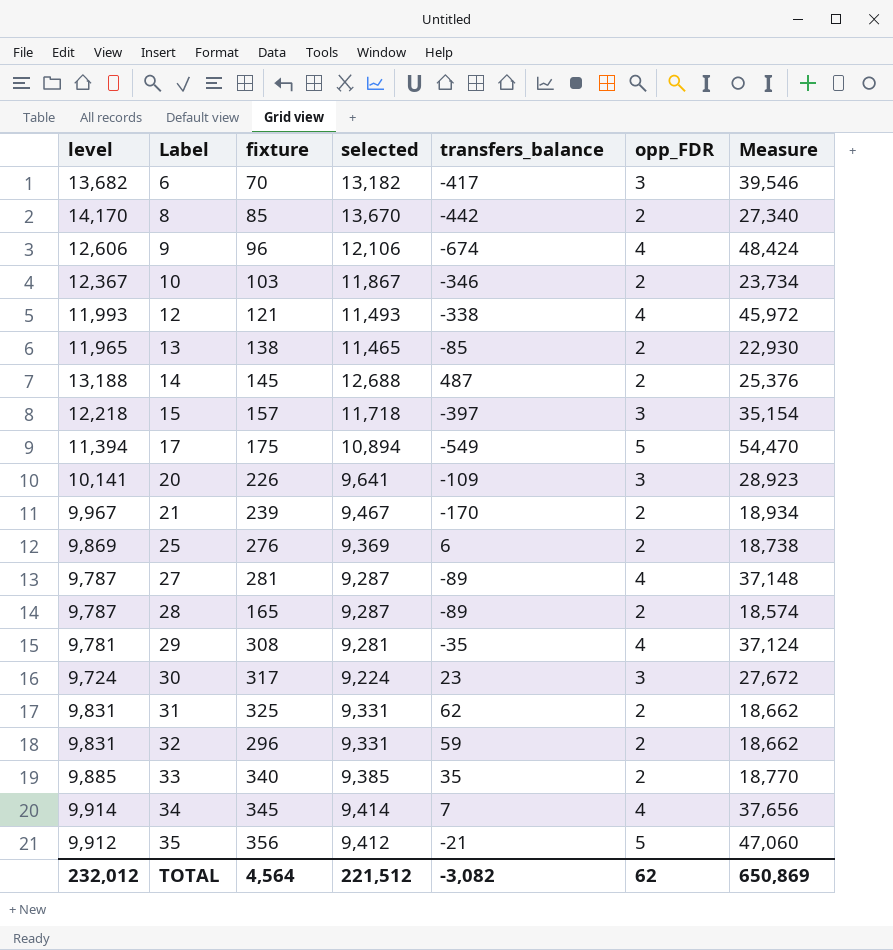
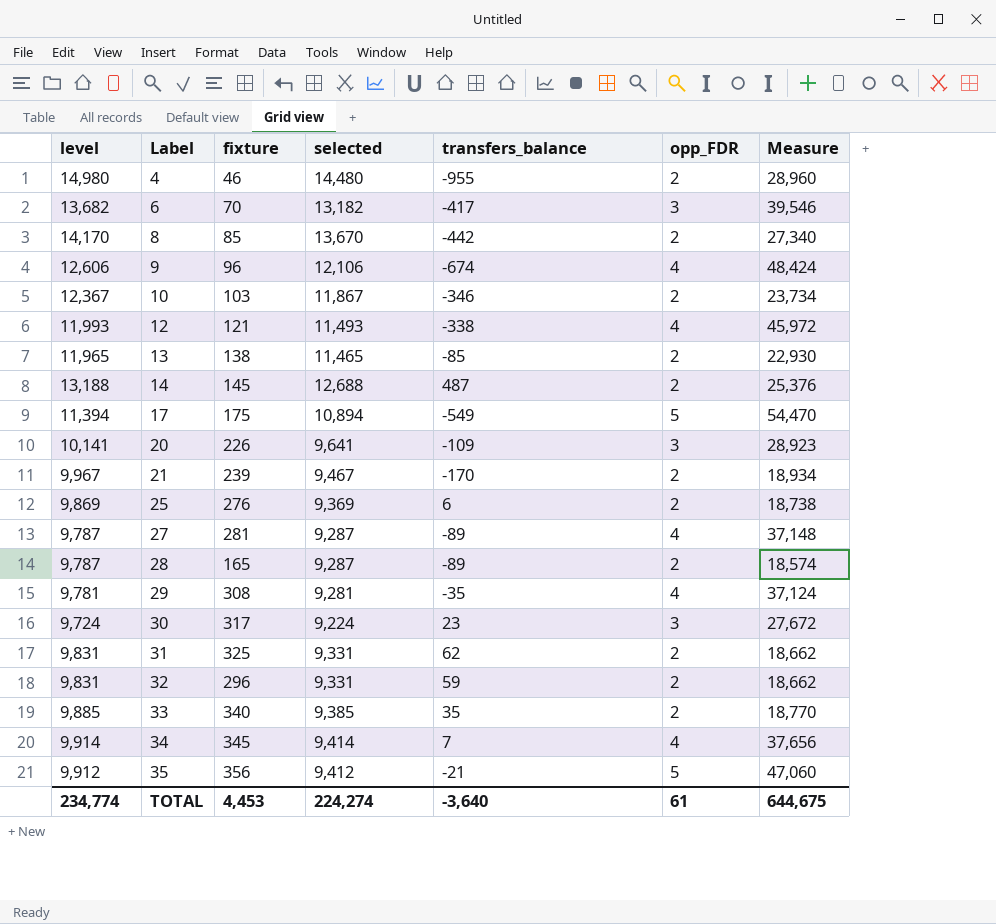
row 15: 12,218 | 157 | 11,718 | -397 | 3 | 35,154 -> none
row 4: none -> 14,980 | 46 | 14,480 | -955 | 2 | 28,960
TOTAL | level: 232,012 -> 234,774
TOTAL | fixture: 4,564 -> 4,453
TOTAL | selected: 221,512 -> 224,274
TOTAL | transfers_balance: -3,082 -> -3,640
TOTAL | opp_FDR: 62 -> 61
TOTAL | Measure: 650,869 -> 644,675

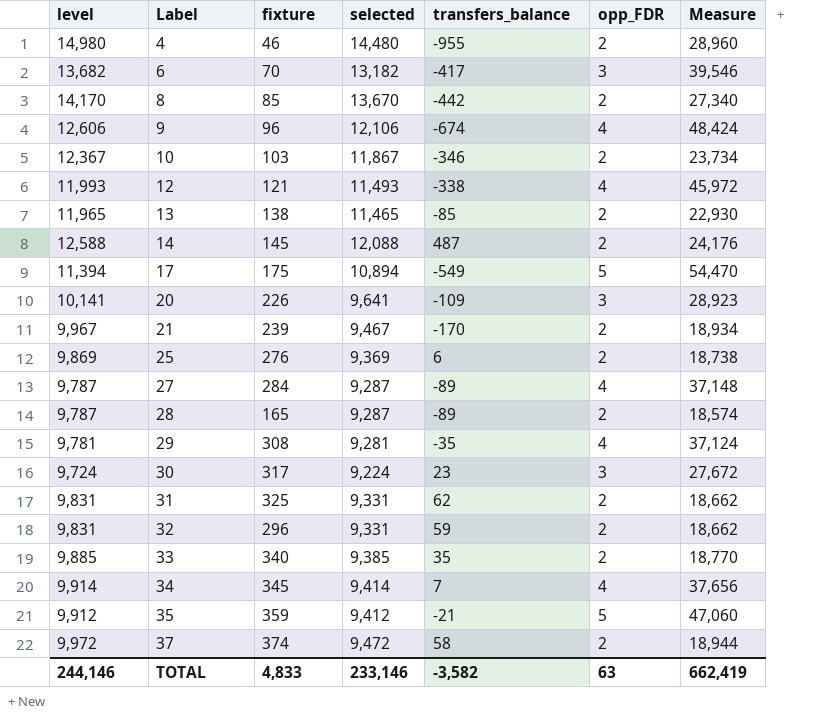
14 | level: 13,188 -> 12,588
14 | selected: 12,688 -> 12,088
14 | Measure: 25,376 -> 24,176
27 | fixture: 281 -> 284
35 | fixture: 356 -> 359
row 37: none -> 9,972 | 374 | 9,472 | 58 | 2 | 18,944
TOTAL | level: 234,774 -> 244,146
TOTAL | fixture: 4,453 -> 4,833
TOTAL | selected: 224,274 -> 233,146
TOTAL | transfers_balance: -3,640 -> -3,582
TOTAL | opp_FDR: 61 -> 63
TOTAL | Measure: 644,675 -> 662,419

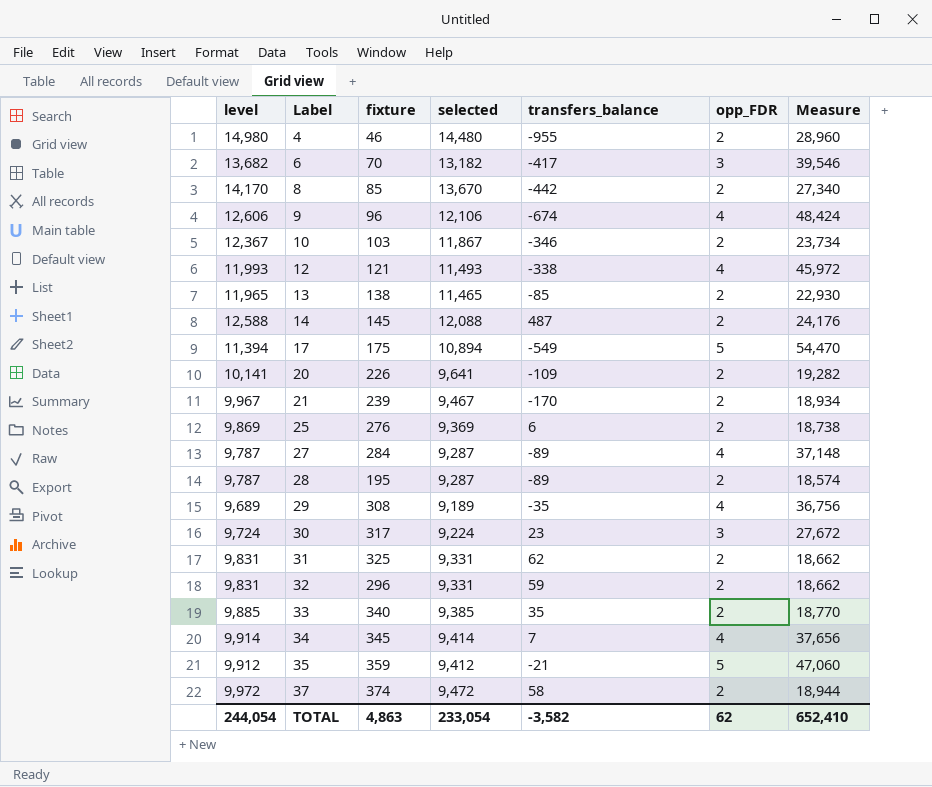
20 | opp_FDR: 3 -> 2
20 | Measure: 28,923 -> 19,282
28 | fixture: 165 -> 195
29 | level: 9,781 -> 9,689
29 | selected: 9,281 -> 9,189
29 | Measure: 37,124 -> 36,756
TOTAL | level: 244,146 -> 244,054
TOTAL | fixture: 4,833 -> 4,863
TOTAL | selected: 233,146 -> 233,054
TOTAL | opp_FDR: 63 -> 62
TOTAL | Measure: 662,419 -> 652,410

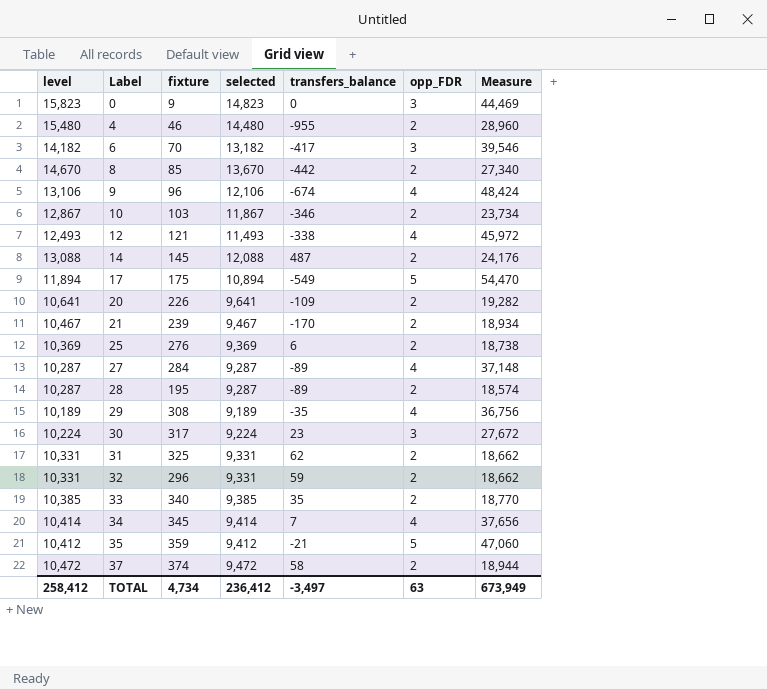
column level | formula: [selected] + 500 -> [selected] + 1000
row 13: 11,965 | 138 | 11,465 | -85 | 2 | 22,930 -> none
row 0: none -> 15,823 | 9 | 14,823 | 0 | 3 | 44,469
TOTAL | level: 244,054 -> 258,412
TOTAL | fixture: 4,863 -> 4,734
TOTAL | selected: 233,054 -> 236,412
TOTAL | transfers_balance: -3,582 -> -3,497
TOTAL | opp_FDR: 62 -> 63
TOTAL | Measure: 652,410 -> 673,949

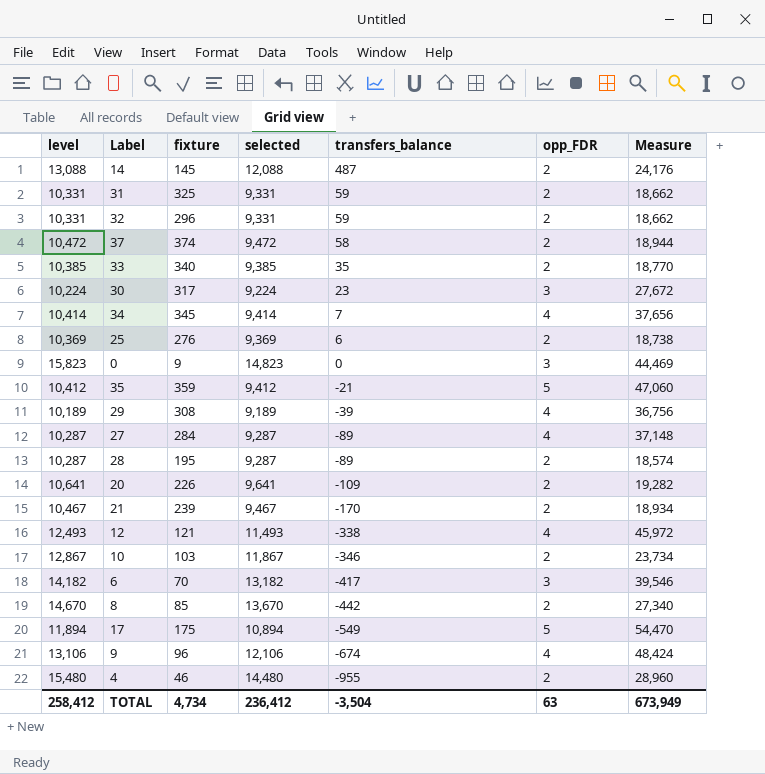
row order: Label ascending -> transfers_balance descending
31 | transfers_balance: 62 -> 59
29 | transfers_balance: -35 -> -39
TOTAL | transfers_balance: -3,497 -> -3,504

